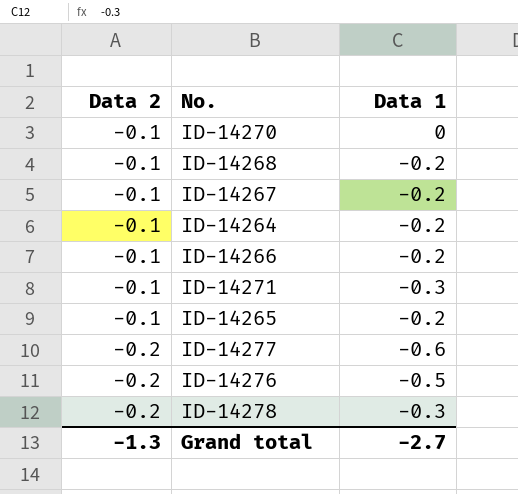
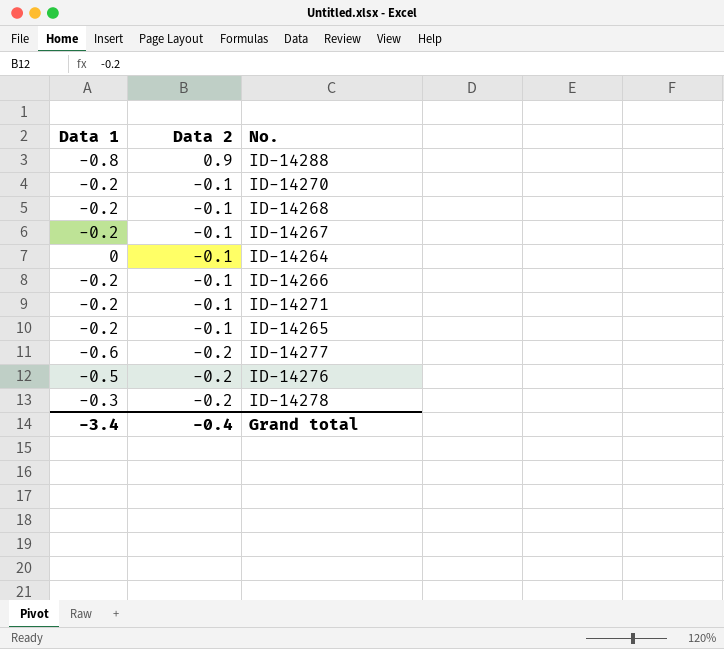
column Data 1 | position: 3 -> 1
row ID-14288: none -> -0.8 | 0.9
ID-14270 | Data 1: 0 -> -0.2
ID-14264 | Data 1: -0.2 -> 0
ID-14271 | Data 1: -0.3 -> -0.2
Grand total | Data 1: -2.7 -> -3.4
Grand total | Data 2: -1.3 -> -0.4

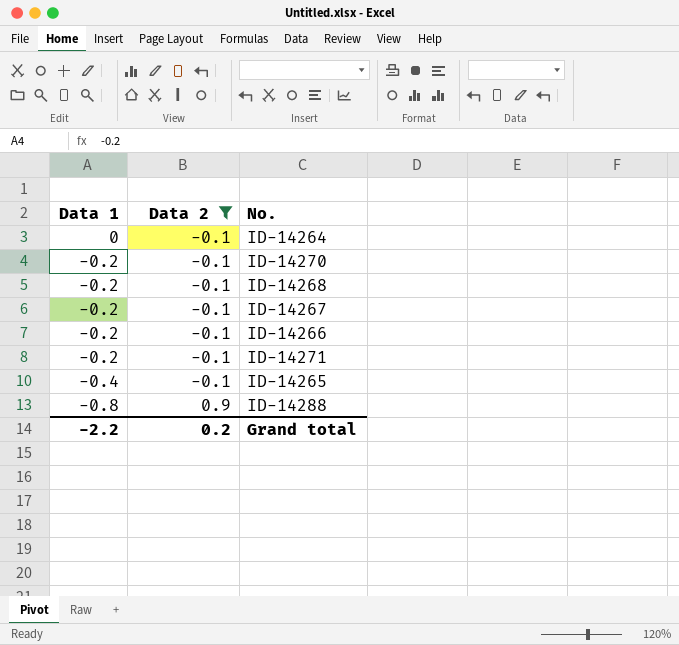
filter: none -> Data 2 != -0.2
row order: Data 2 descending -> Data 1 descending
ID-14265 | Data 1: -0.2 -> -0.4
Grand total | Data 1: -3.4 -> -2.2
Grand total | Data 2: -0.4 -> 0.2

